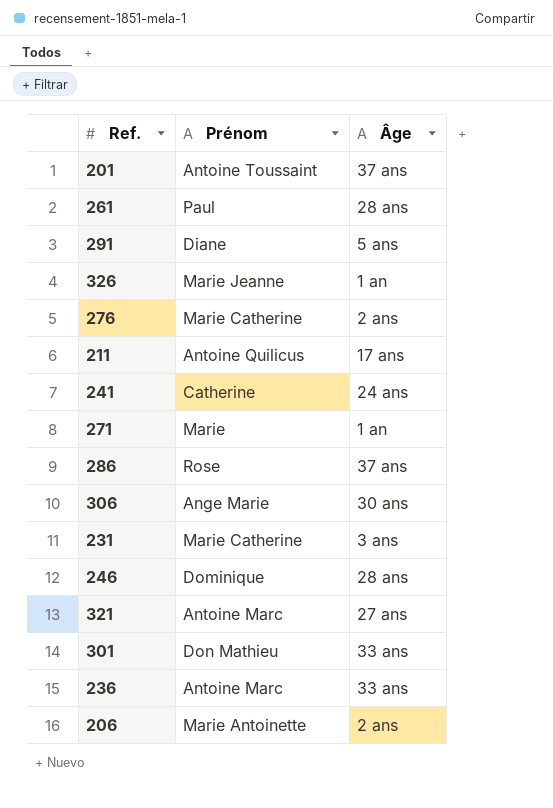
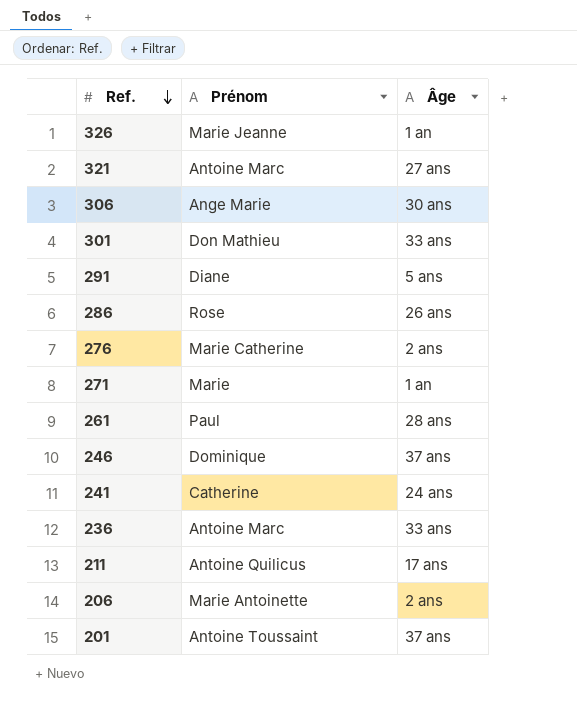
row order: none -> Ref. descending
row 231: Marie Catherine | 3 ans -> none
286 | Âge: 37 ans -> 26 ans
246 | Âge: 28 ans -> 37 ans

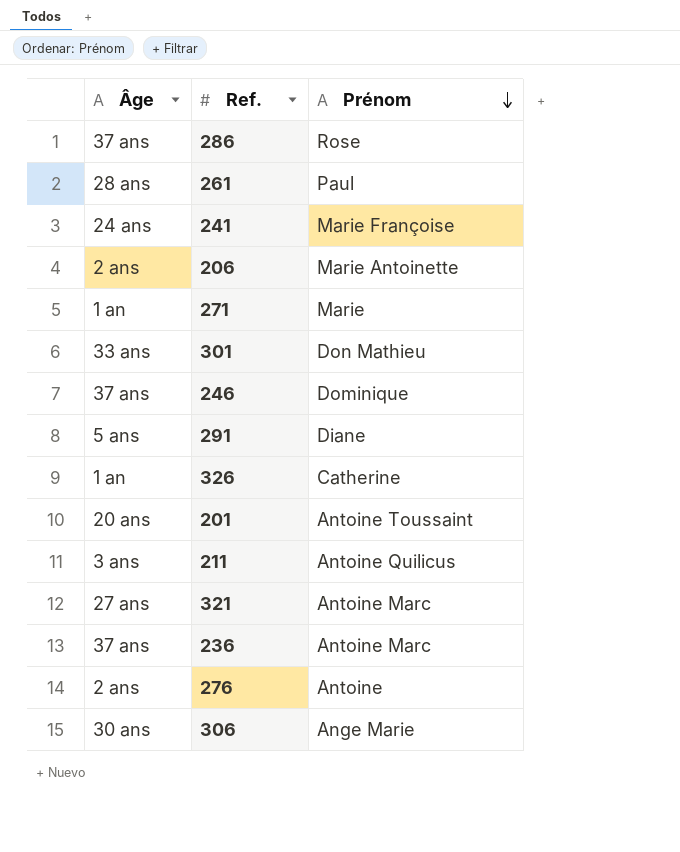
row order: Ref. descending -> Prénom descending
column Âge | position: 3 -> 1
286 | Âge: 26 ans -> 37 ans
241 | Prénom: Catherine -> Marie Françoise
326 | Prénom: Marie Jeanne -> Catherine
201 | Âge: 37 ans -> 20 ans
211 | Âge: 17 ans -> 3 ans
236 | Âge: 33 ans -> 37 ans
276 | Prénom: Marie Catherine -> Antoine

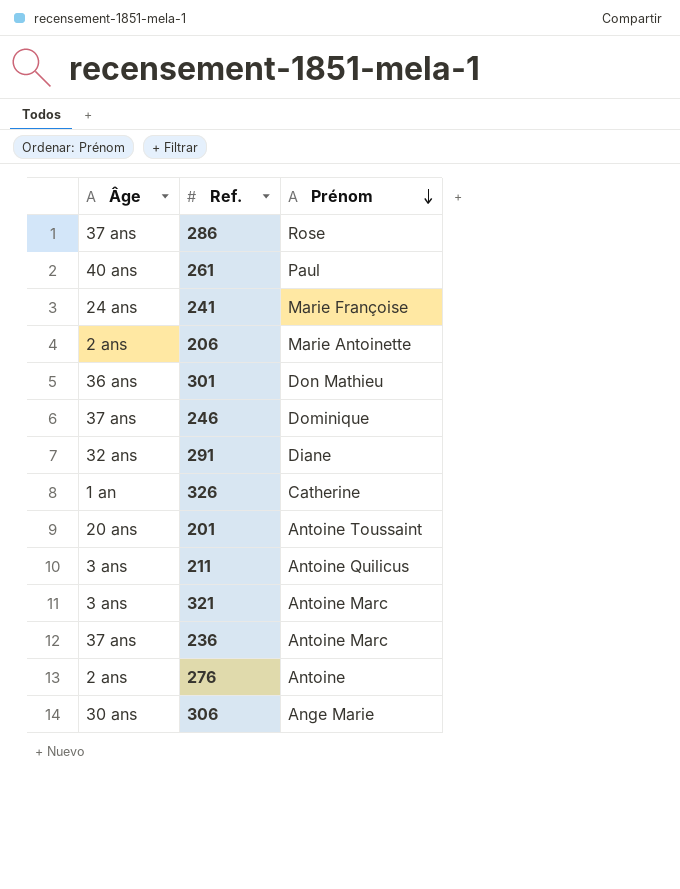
row 271: 1 an | Marie -> none
261 | Âge: 28 ans -> 40 ans
301 | Âge: 33 ans -> 36 ans
291 | Âge: 5 ans -> 32 ans
321 | Âge: 27 ans -> 3 ans

